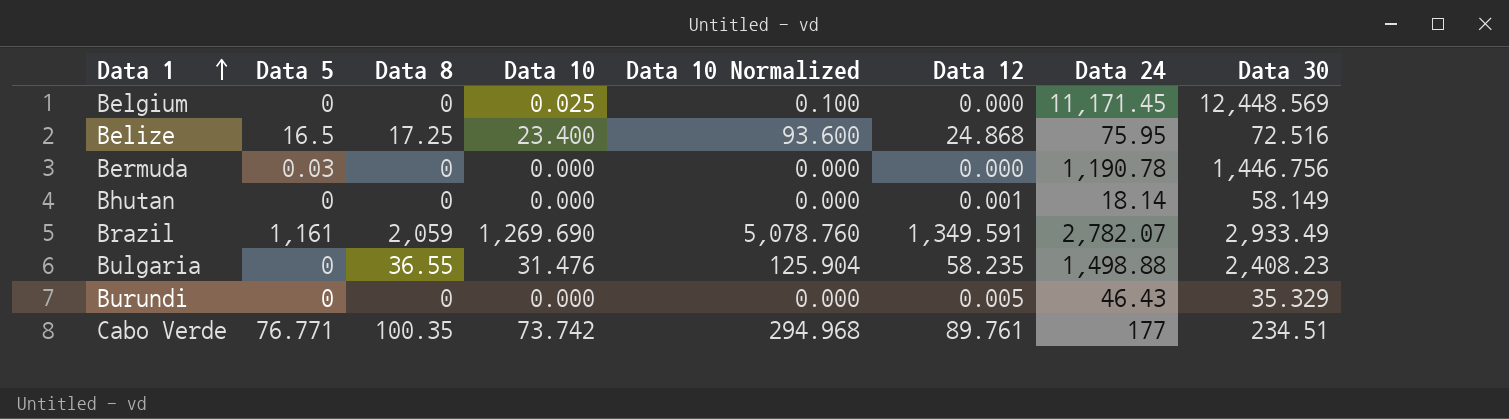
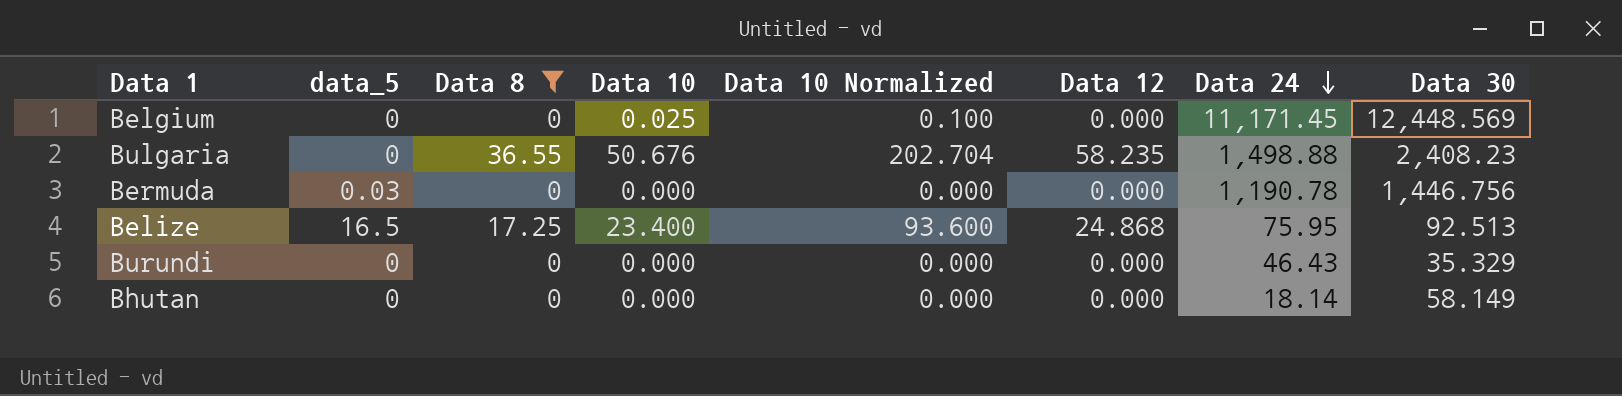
filter: none -> Data 8 <= 36.55
row order: Data 1 ascending -> Data 24 descending
column name: Data 5 -> data_5
Bulgaria | Data 10: 31.476 -> 50.676
Bulgaria | Data 10 Normalized: 125.904 -> 202.704
Belize | Data 30: 72.516 -> 92.513
Burundi | Data 12: 0.005 -> 0.000
Bhutan | Data 12: 0.001 -> 0.000

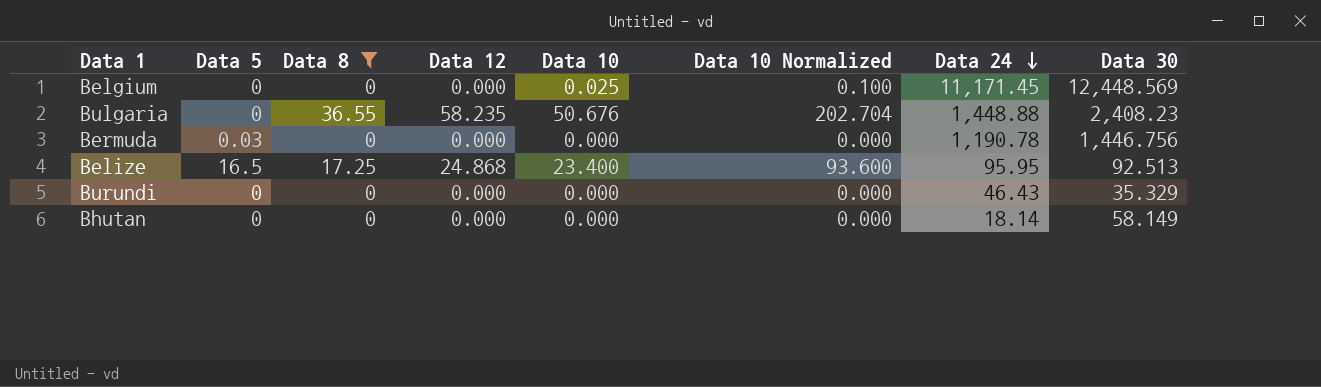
column name: data_5 -> Data 5
column Data 12 | position: 6 -> 4
Bulgaria | Data 24: 1,498.88 -> 1,448.88
Belize | Data 24: 75.95 -> 95.95

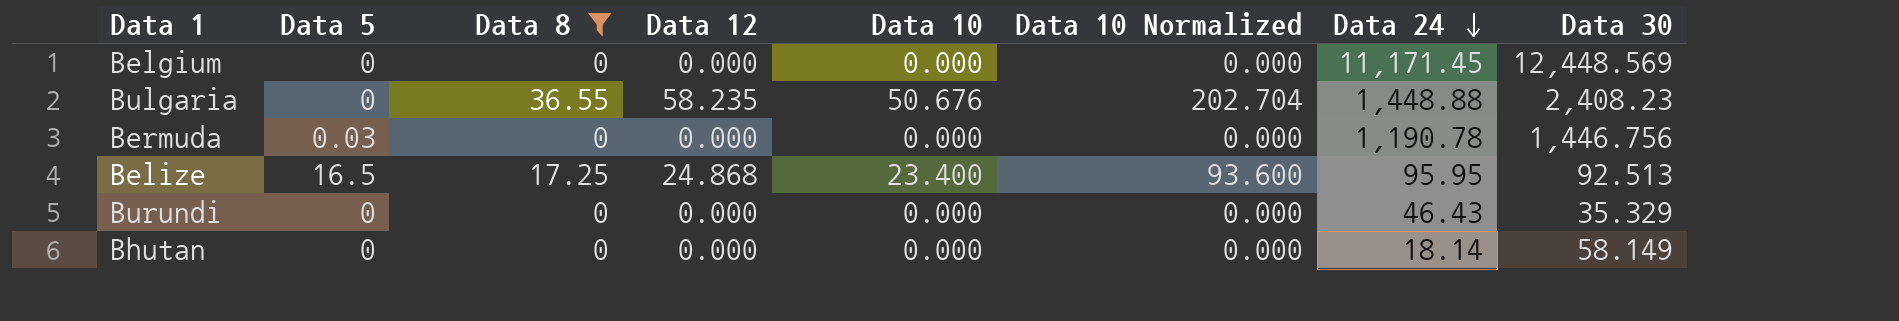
Belgium | Data 10: 0.025 -> 0.000
Belgium | Data 10 Normalized: 0.100 -> 0.000

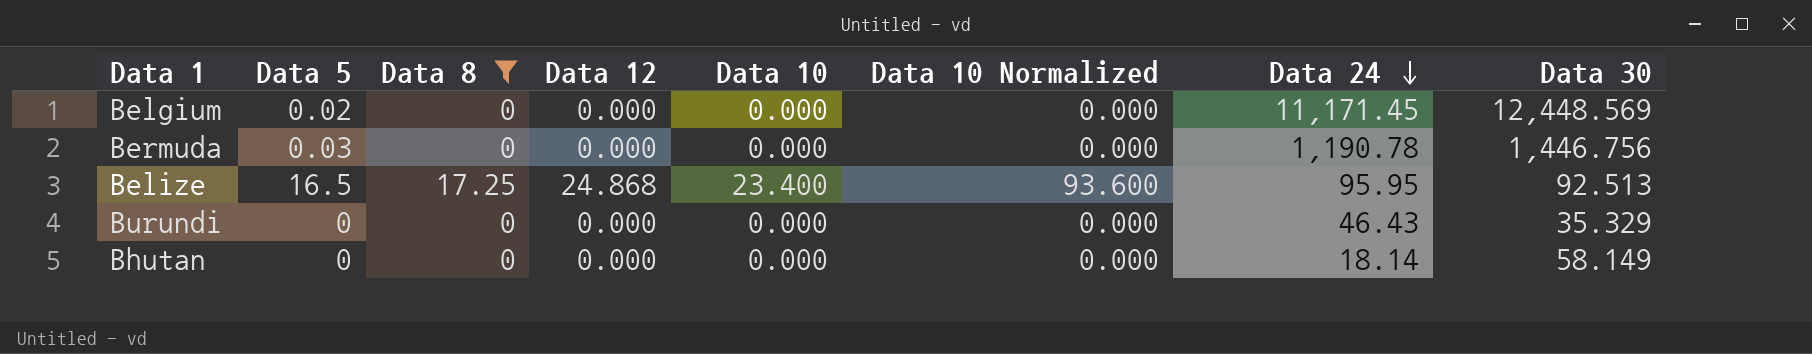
row Bulgaria: 0 | 36.55 | 58.235 | 50.676 | 202.704 | 1,448.88 | 2,408.23 -> none
Belgium | Data 5: 0 -> 0.02

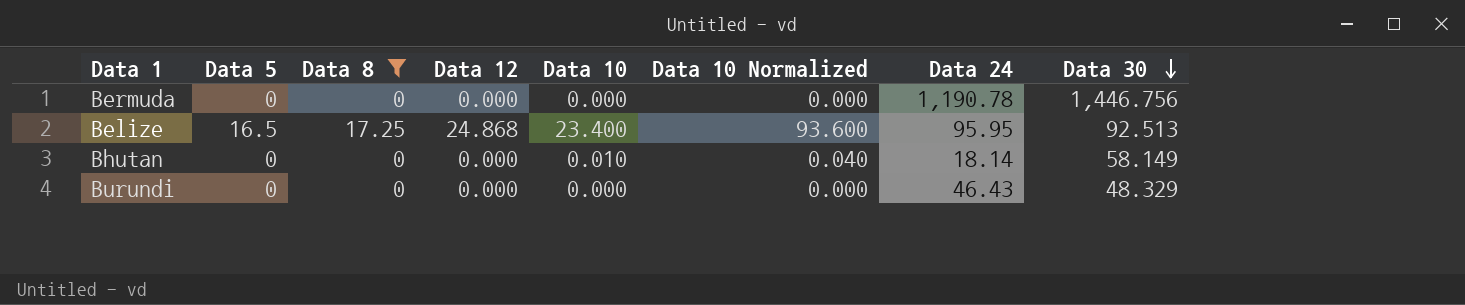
row order: Data 24 descending -> Data 30 descending
row Belgium: 0.02 | 0 | 0.000 | 0.000 | 0.000 | 11,171.45 | 12,448.569 -> none
Bermuda | Data 5: 0.03 -> 0
Bhutan | Data 10: 0.000 -> 0.010
Bhutan | Data 10 Normalized: 0.000 -> 0.040
Burundi | Data 30: 35.329 -> 48.329

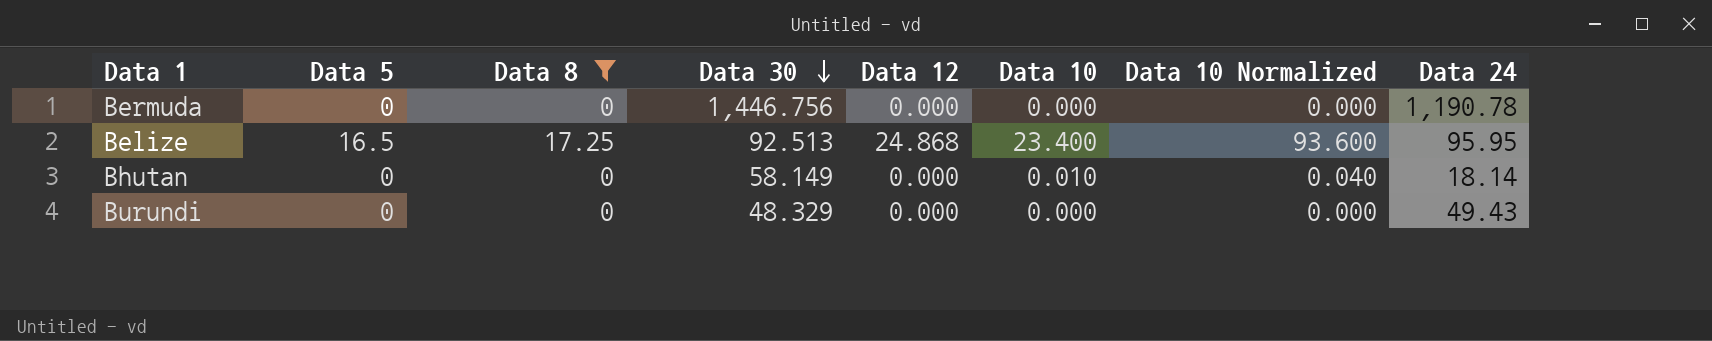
column Data 30 | position: 8 -> 4
Burundi | Data 24: 46.43 -> 49.43

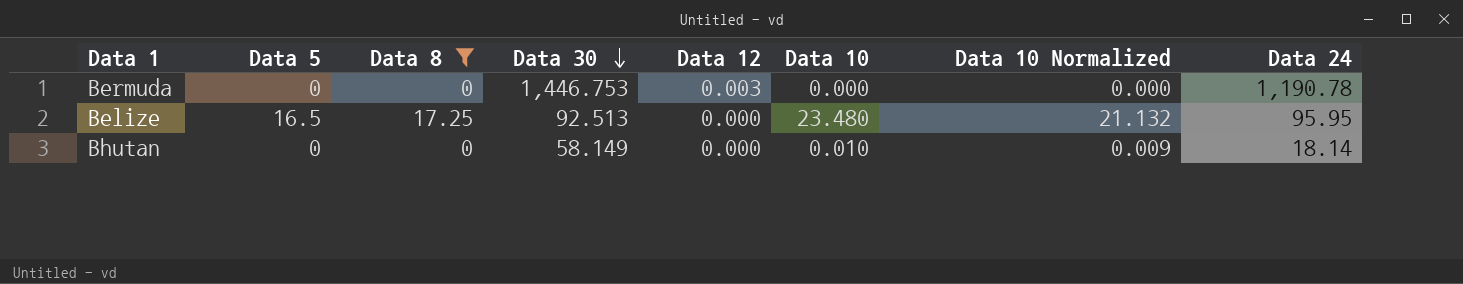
column Data 10 Normalized | formula: [Data 10] * 4 -> [Data 10] * 0.9
row Burundi: 0 | 0 | 48.329 | 0.000 | 0.000 | 0.000 | 49.43 -> none
Bermuda | Data 30: 1,446.756 -> 1,446.753
Bermuda | Data 12: 0.000 -> 0.003
Belize | Data 12: 24.868 -> 0.000
Belize | Data 10: 23.400 -> 23.480

